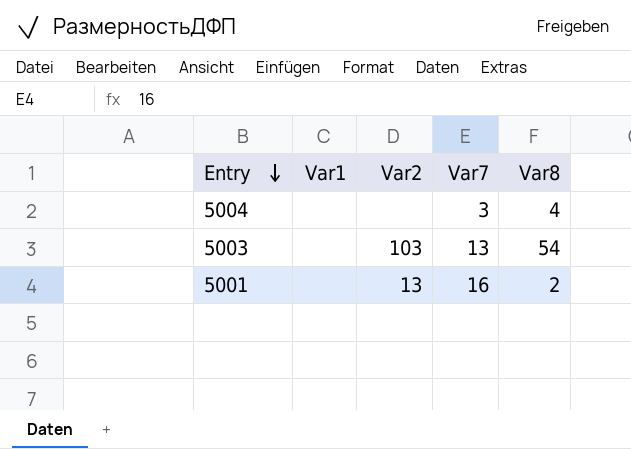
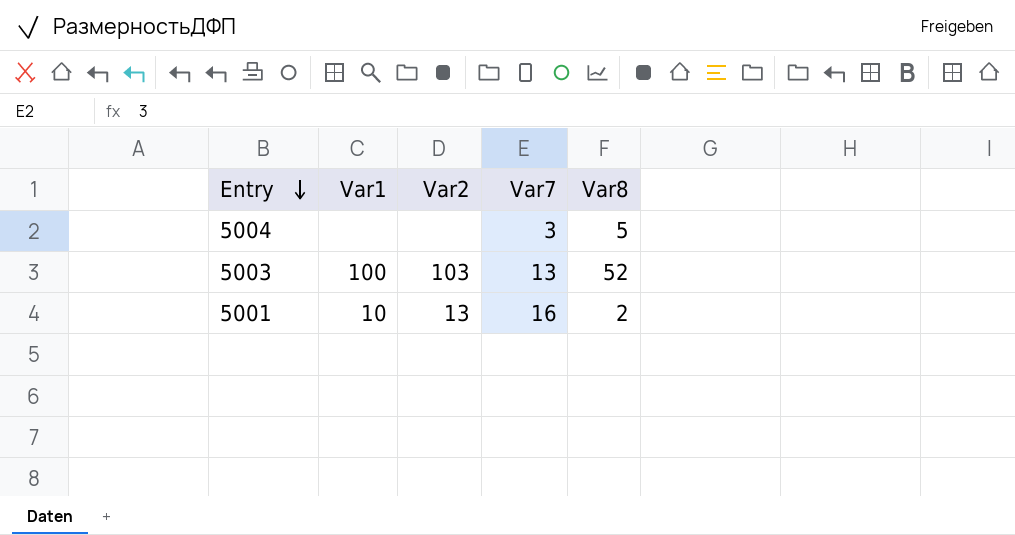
5004 | Var8: 4 -> 5
5003 | Var1: none -> 100
5003 | Var8: 54 -> 52
5001 | Var1: none -> 10

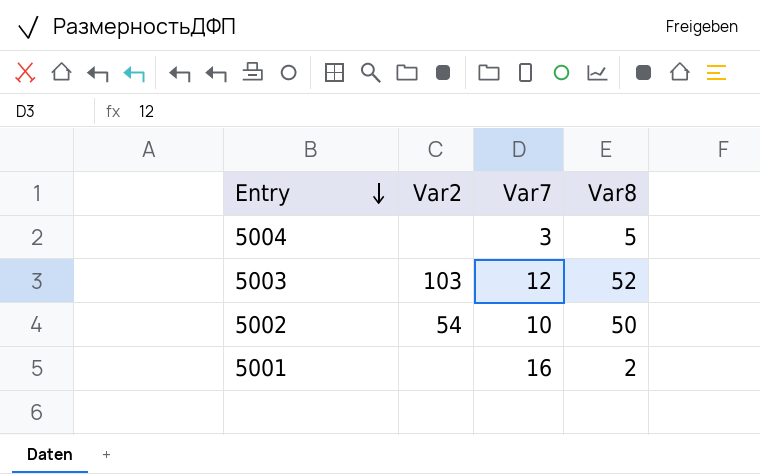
column Var1 | position: 2 -> none
5003 | Var7: 13 -> 12
row 5002: none -> 54 | 10 | 50
5001 | Var2: 13 -> none

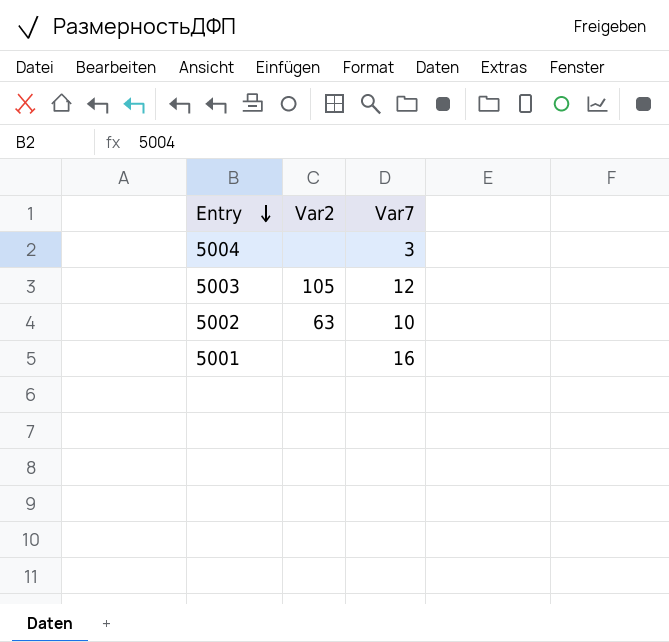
column Var8 | position: 4 -> none
5003 | Var2: 103 -> 105
5002 | Var2: 54 -> 63

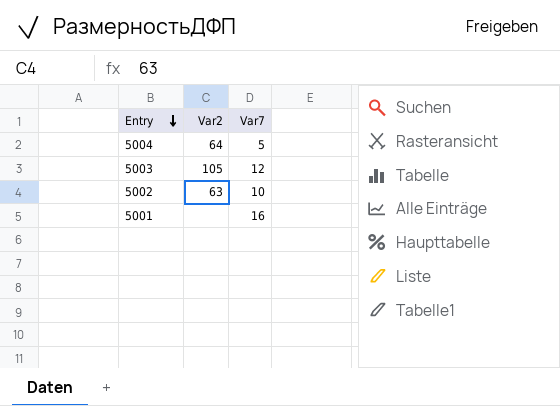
5004 | Var2: none -> 64
5004 | Var7: 3 -> 5

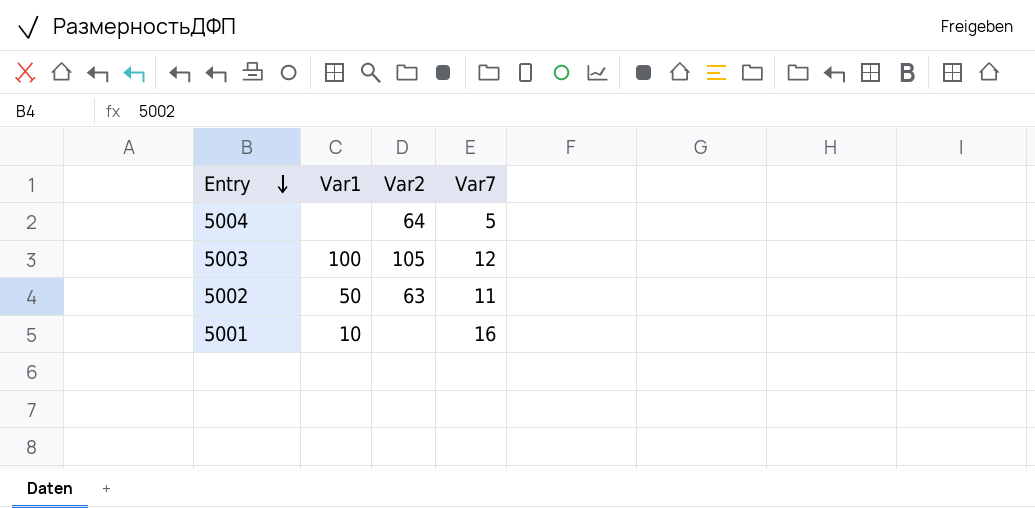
column Var1 | position: none -> 2
5002 | Var7: 10 -> 11

